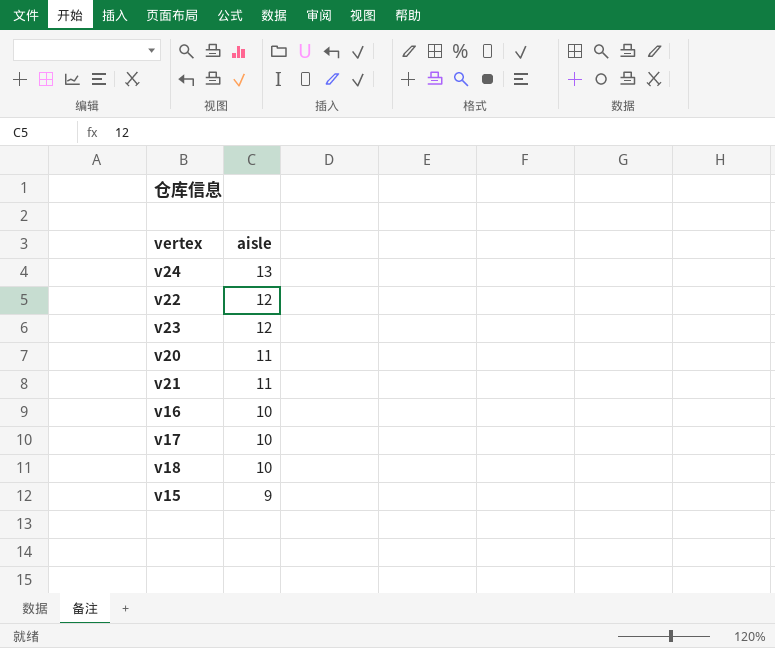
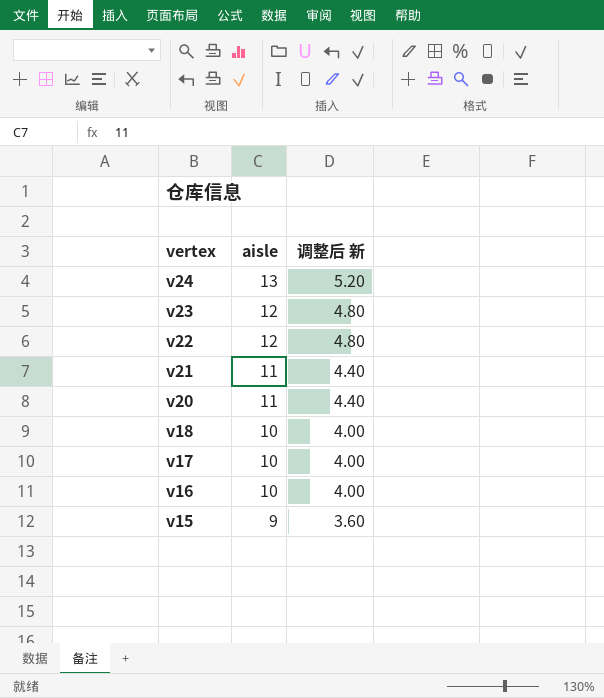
row order: aisle descending -> vertex descending
column 调整后 新 | formula: none -> [aisle] * 0.4

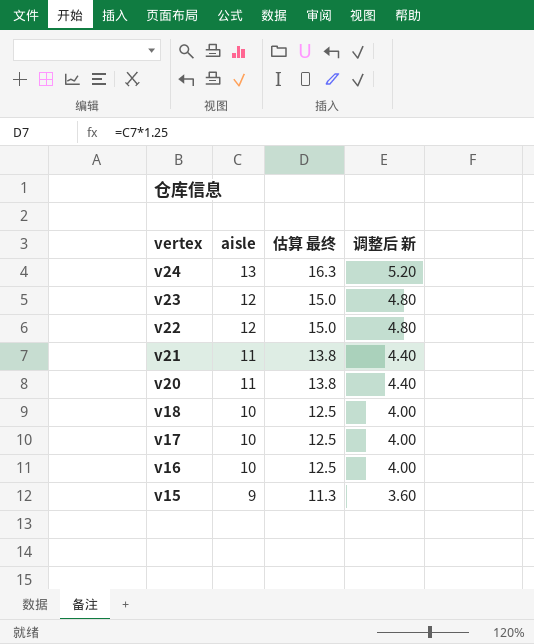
column 估算 最终 | formula: none -> [aisle] * 1.25

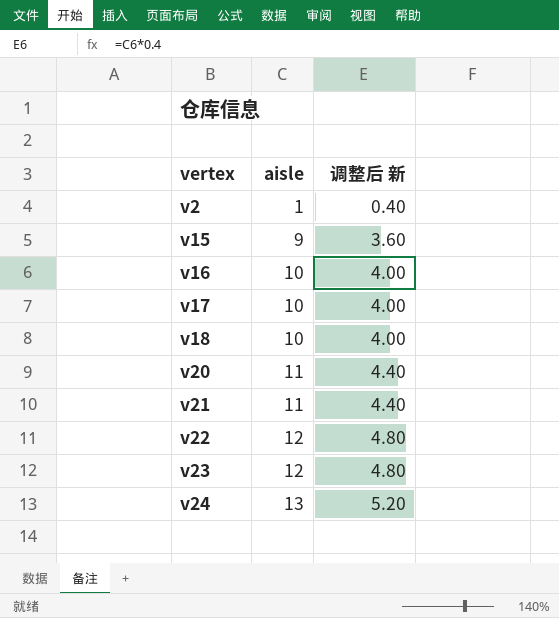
row order: vertex descending -> vertex ascending
column 估算 最终 | formula: [aisle] * 1.25 -> none
row v2: none -> 1 | 0.40

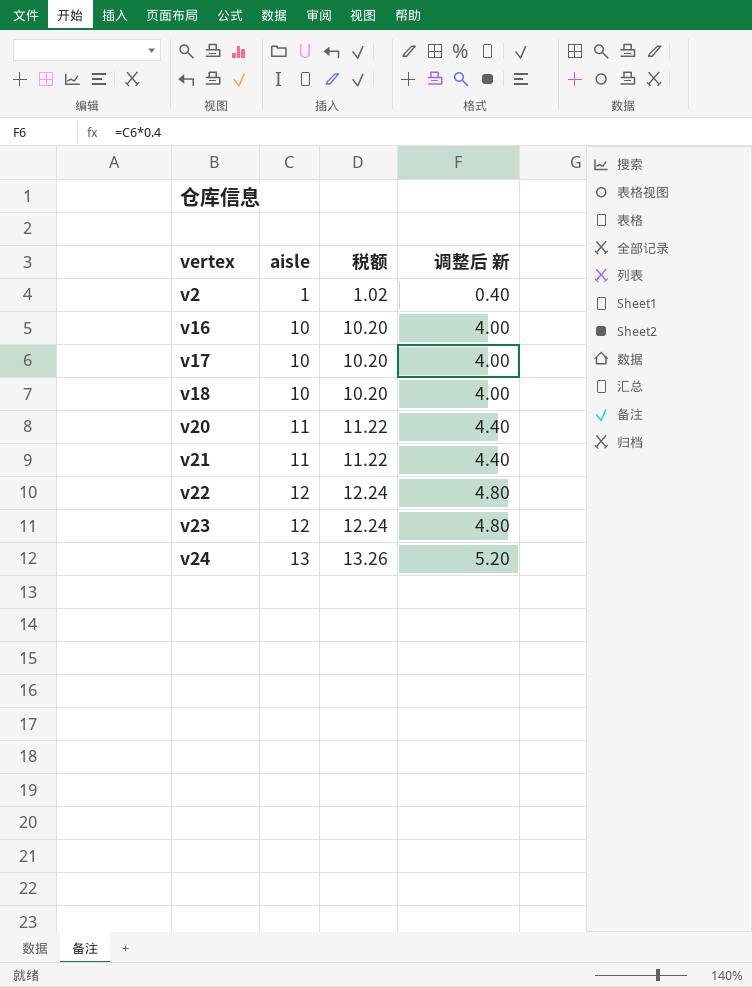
column 税额 | formula: none -> [aisle] * 1.02
row v15: 9 | 3.60 -> none

